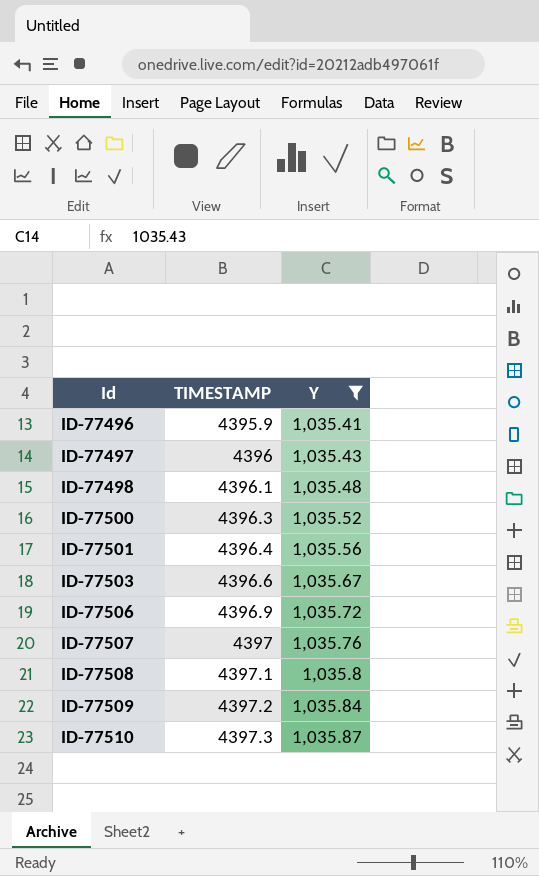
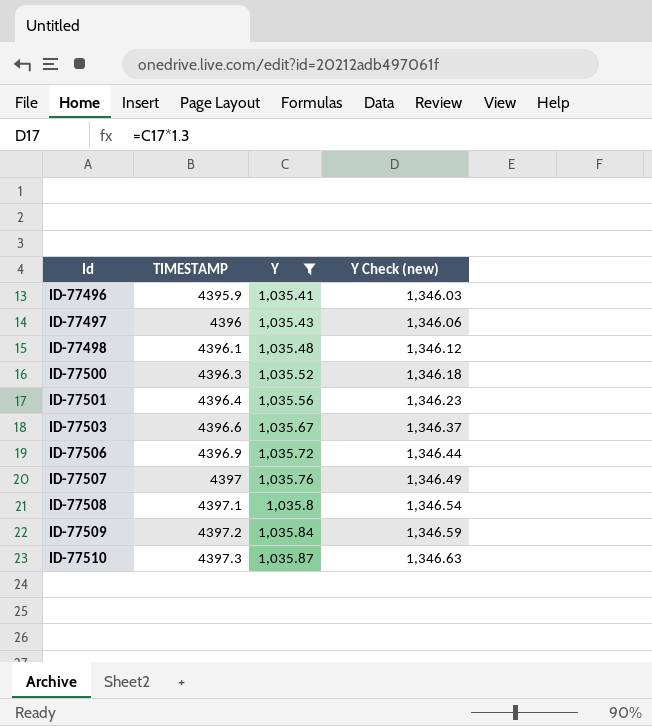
column Y Check (new) | formula: none -> [Y] * 1.3

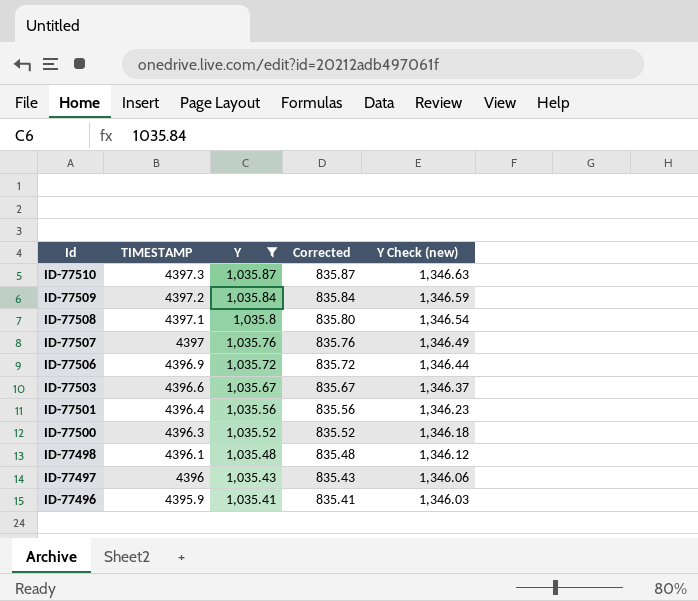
row order: Id ascending -> Id descending
column Corrected | formula: none -> [Y] - 200

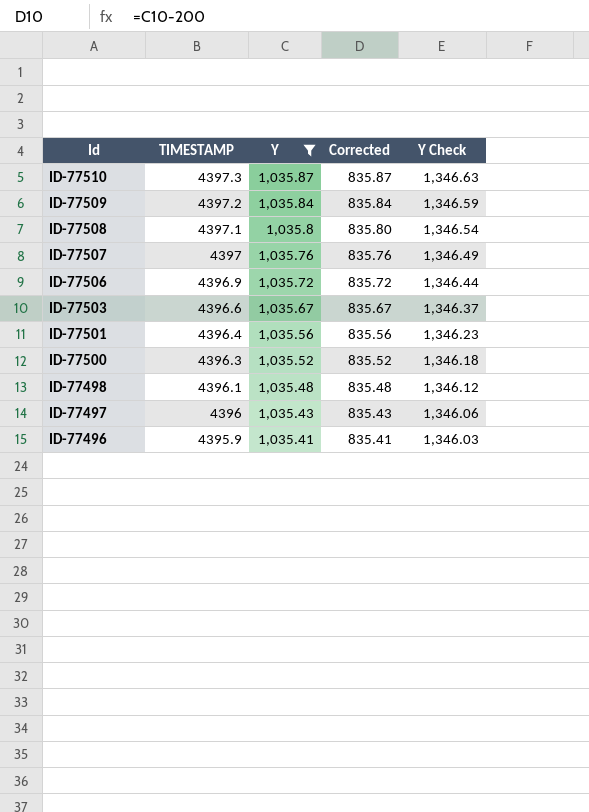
column name: Y Check (new) -> Y Check

